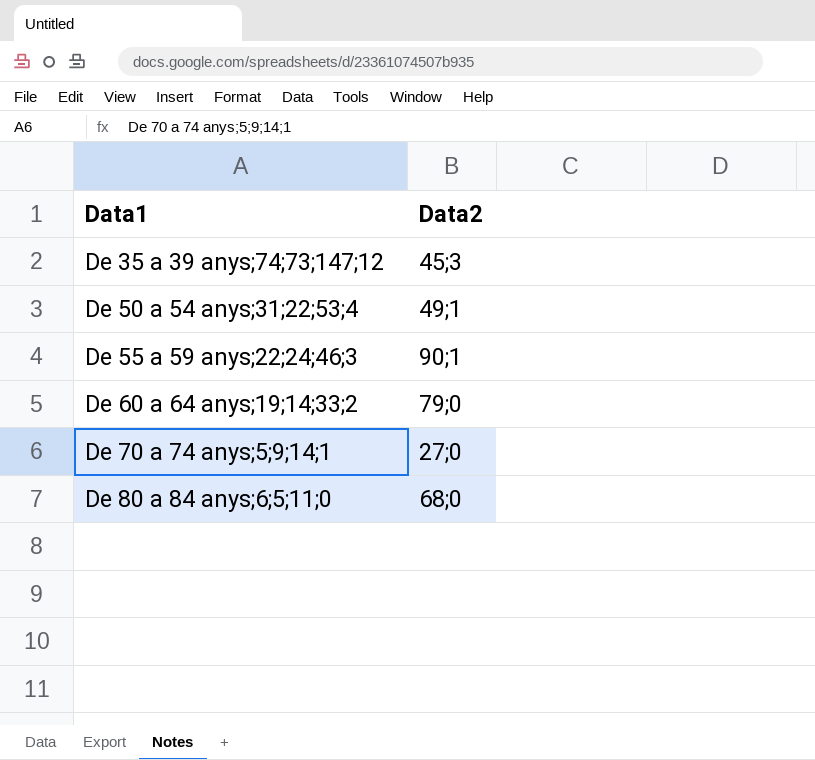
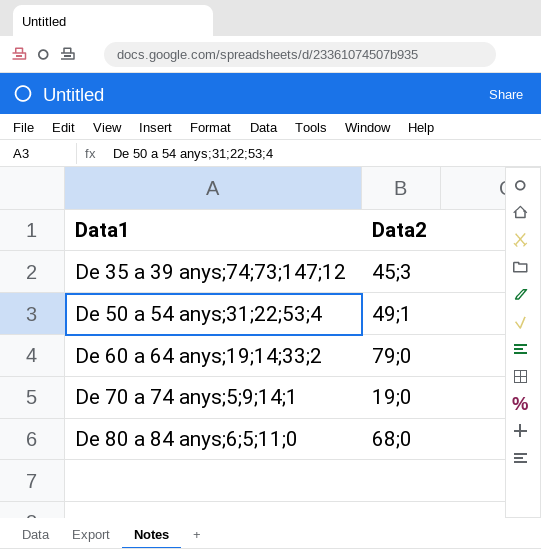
row De 55 a 59 anys;22;24;46;3: 90;1 -> none
De 70 a 74 anys;5;9;14;1 | Data2: 27;0 -> 19;0

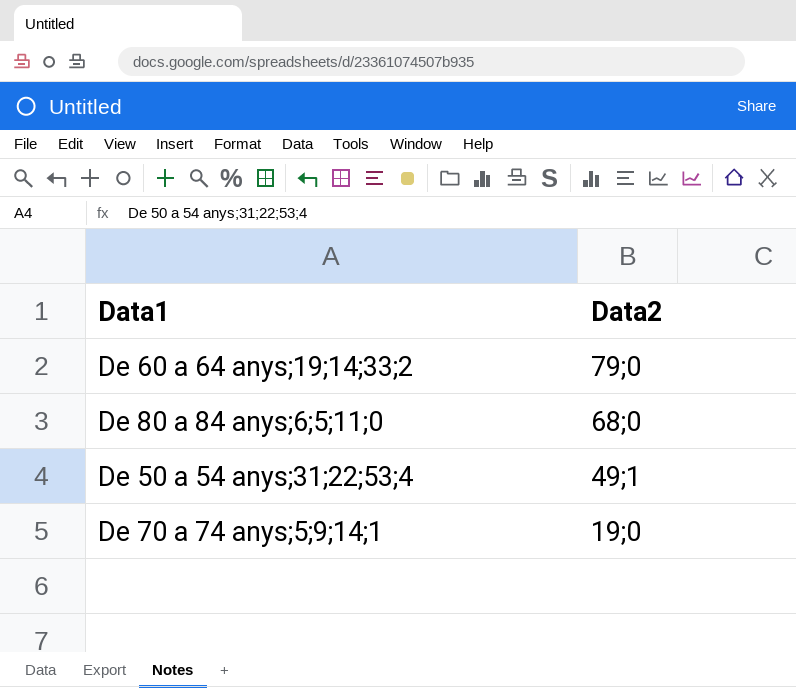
row order: Data1 ascending -> Data2 descending
row De 35 a 39 anys;74;73;147;12: 45;3 -> none

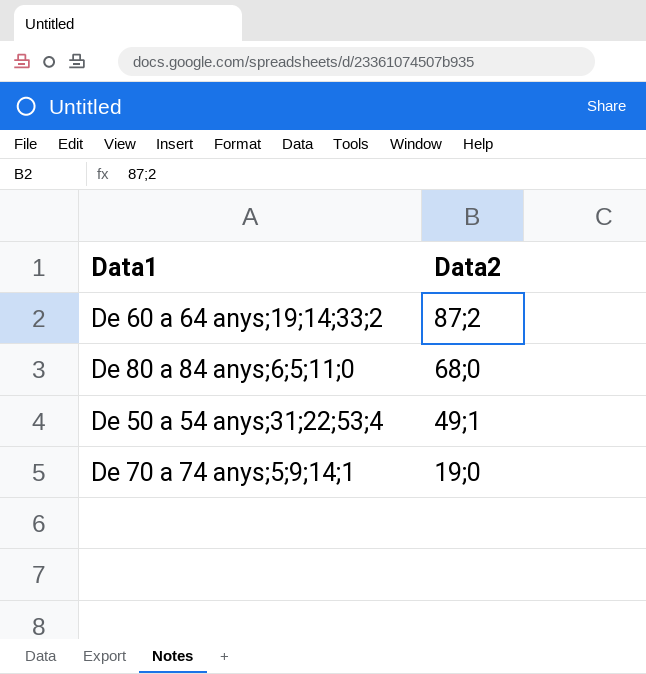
De 60 a 64 anys;19;14;33;2 | Data2: 79;0 -> 87;2

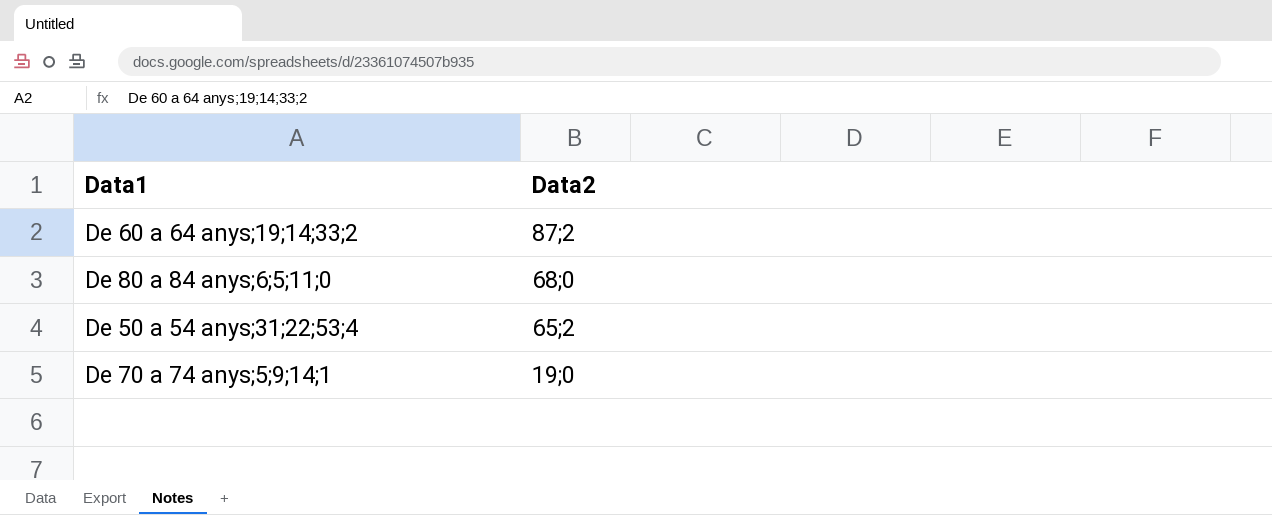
De 50 a 54 anys;31;22;53;4 | Data2: 49;1 -> 65;2

